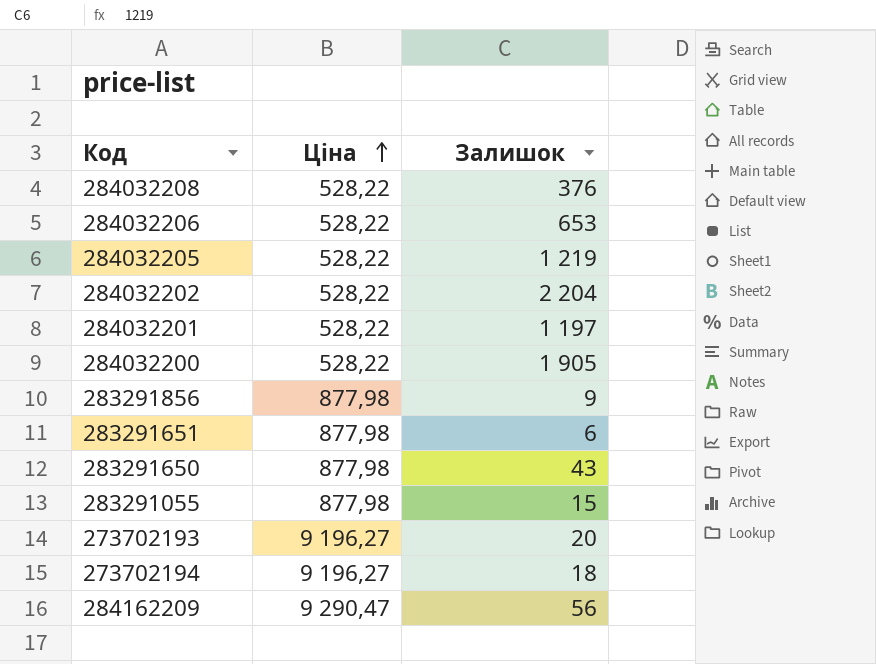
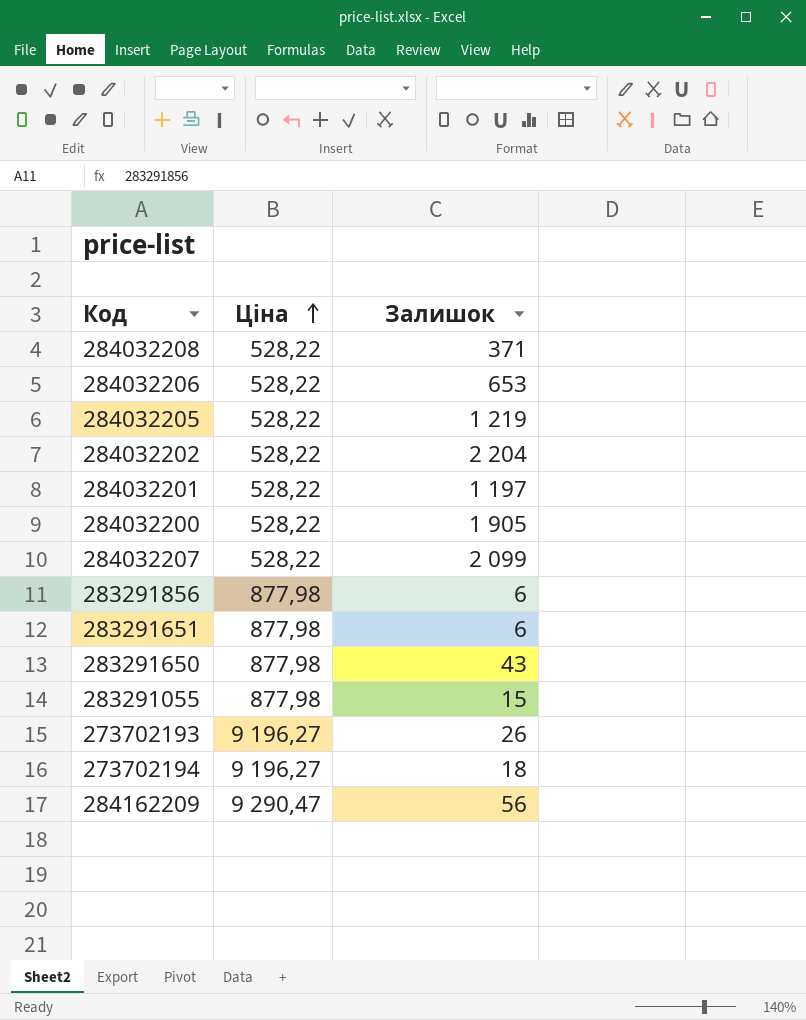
284032208 | Залишок: 376 -> 371
row 284032207: none -> 528,22 | 2 099
283291856 | Залишок: 9 -> 6
273702193 | Залишок: 20 -> 26

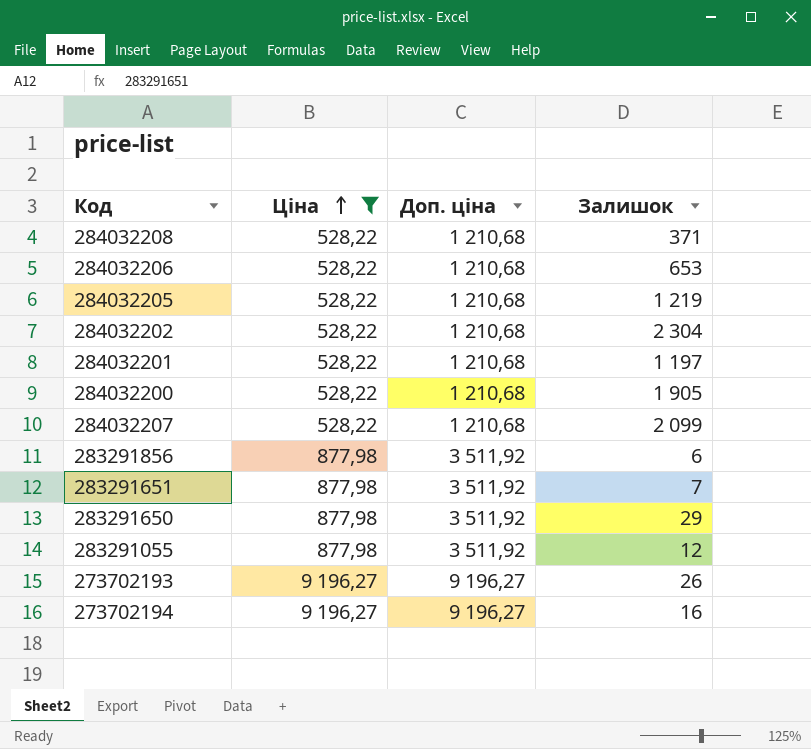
filter: none -> Ціна != 9 290,47
column Доп. ціна | position: none -> 3
284032202 | Залишок: 2 204 -> 2 304
283291651 | Залишок: 6 -> 7
283291650 | Залишок: 43 -> 29
283291055 | Залишок: 15 -> 12
273702194 | Залишок: 18 -> 16

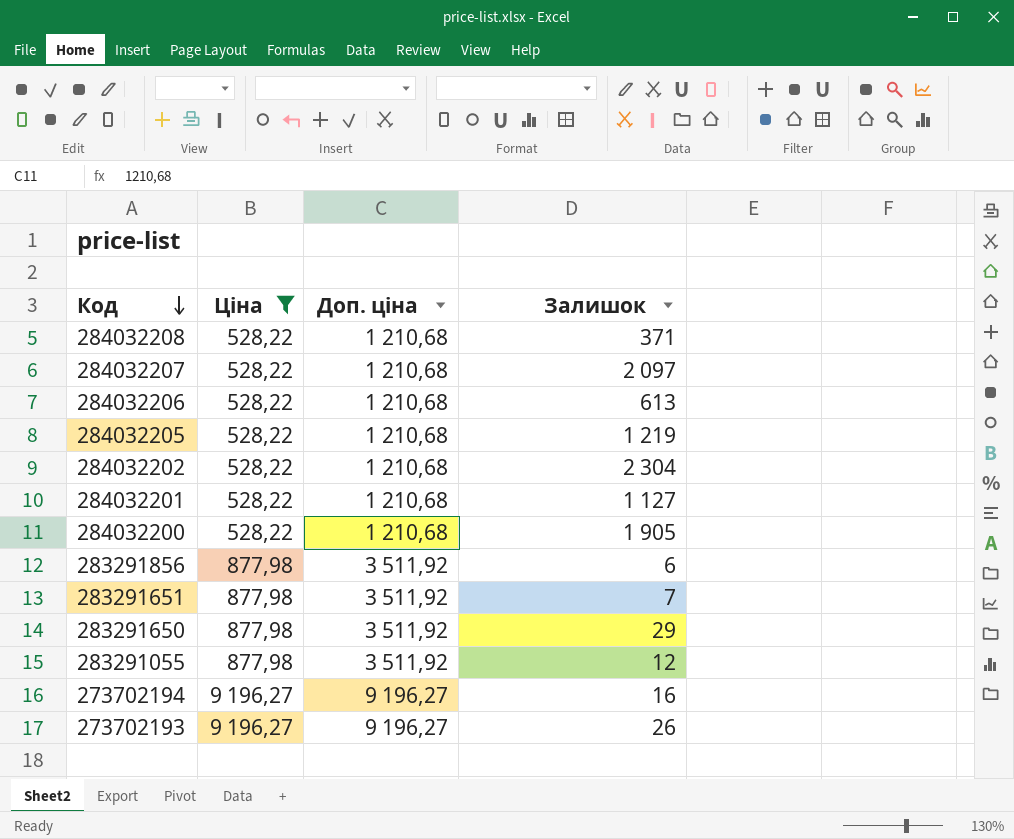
row order: Ціна ascending -> Код descending
284032207 | Залишок: 2 099 -> 2 097
284032206 | Залишок: 653 -> 613
284032201 | Залишок: 1 197 -> 1 127

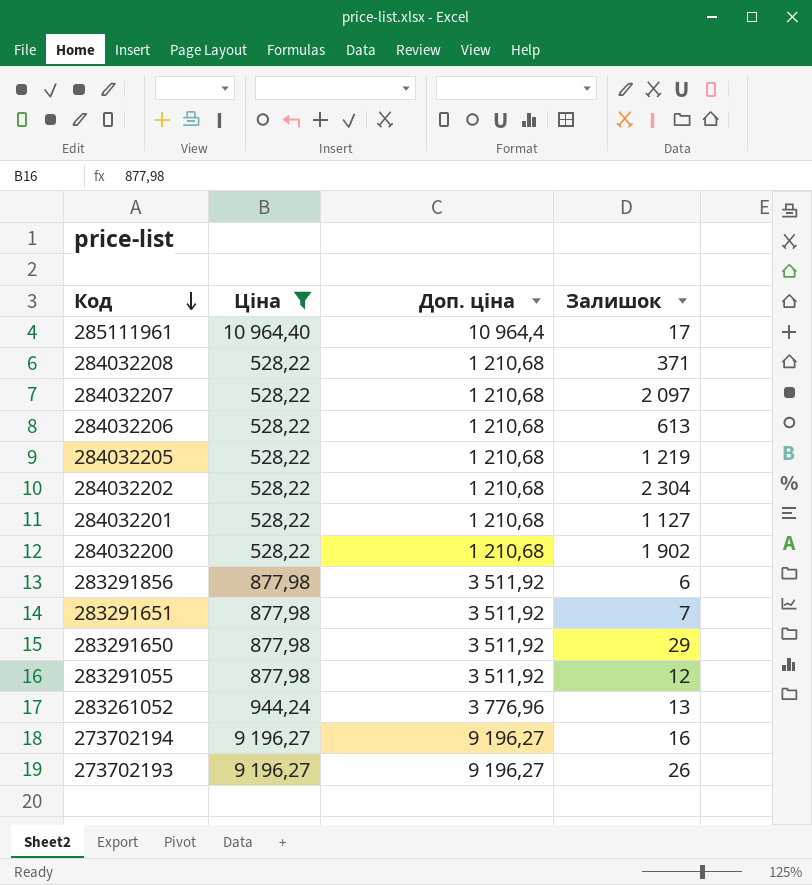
row 285111961: none -> 10 964,40 | 10 964,4 | 17
284032200 | Залишок: 1 905 -> 1 902
row 283261052: none -> 944,24 | 3 776,96 | 13

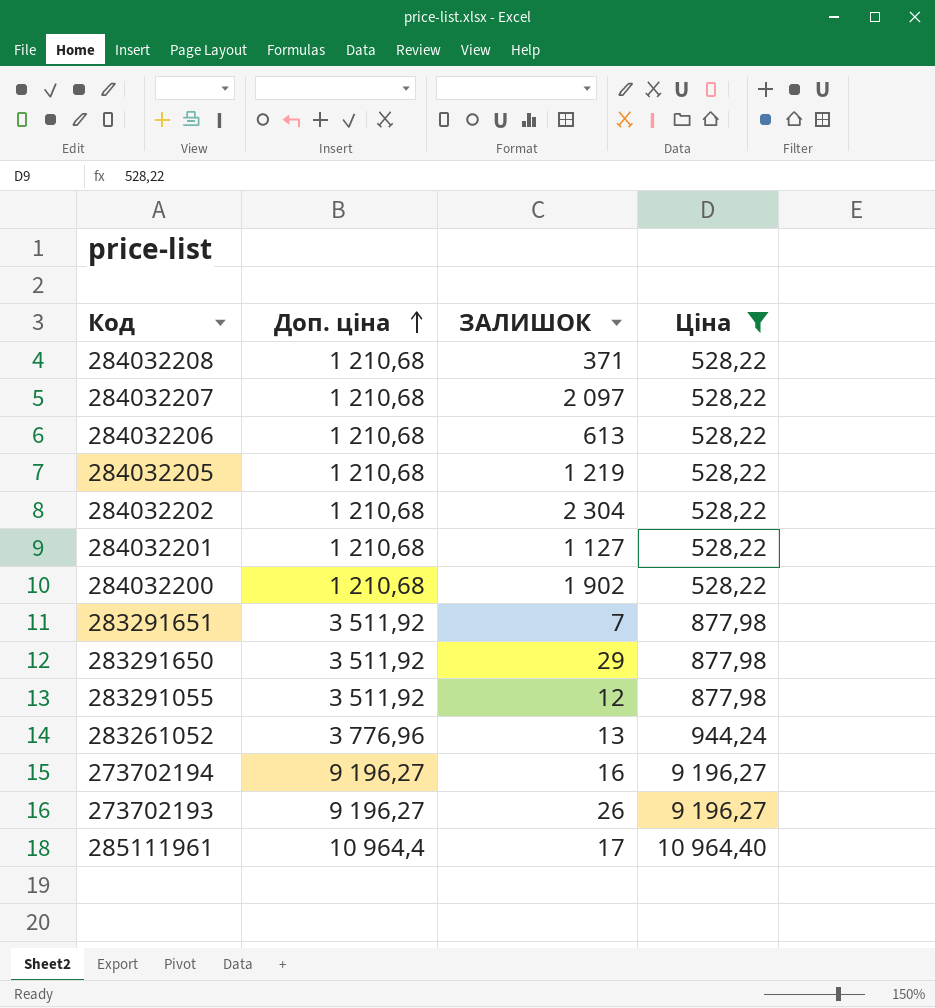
row order: Код descending -> Доп. ціна ascending
column name: Залишок -> ЗАЛИШОК
column Ціна | position: 2 -> 4
row 283291856: 877,98 | 3 511,92 | 6 -> none

